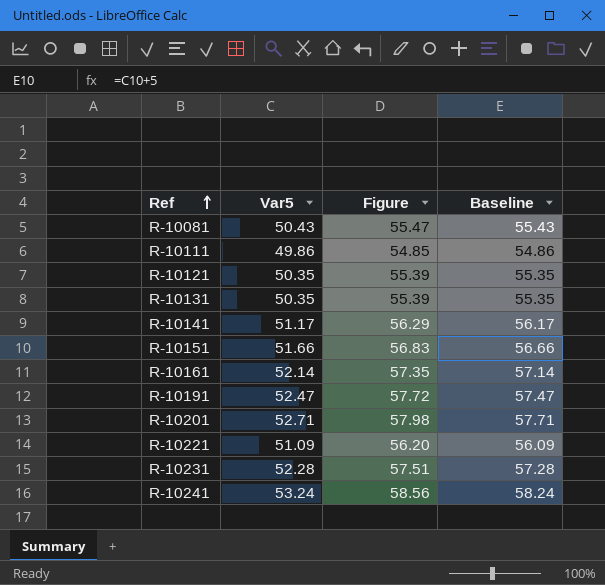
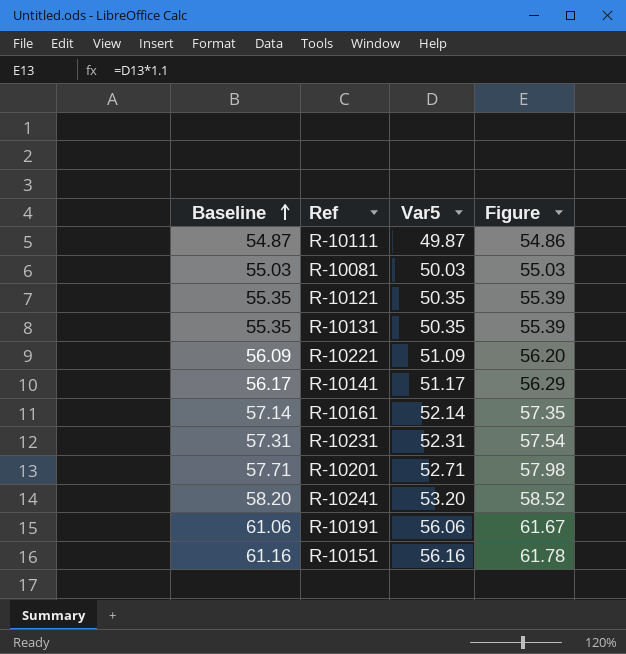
row order: Ref ascending -> Baseline ascending
column Baseline | position: 4 -> 1
R-10111 | Baseline: 54.86 -> 54.87
R-10111 | Var5: 49.86 -> 49.87
R-10111 | Figure: 54.85 -> 54.86
R-10081 | Baseline: 55.43 -> 55.03
R-10081 | Var5: 50.43 -> 50.03
R-10081 | Figure: 55.47 -> 55.03
R-10231 | Baseline: 57.28 -> 57.31
R-10231 | Var5: 52.28 -> 52.31
R-10231 | Figure: 57.51 -> 57.54
R-10241 | Baseline: 58.24 -> 58.20
R-10241 | Var5: 53.24 -> 53.20
R-10241 | Figure: 58.56 -> 58.52
R-10191 | Baseline: 57.47 -> 61.06
R-10191 | Var5: 52.47 -> 56.06
R-10191 | Figure: 57.72 -> 61.67
R-10151 | Baseline: 56.66 -> 61.16
R-10151 | Var5: 51.66 -> 56.16
R-10151 | Figure: 56.83 -> 61.78

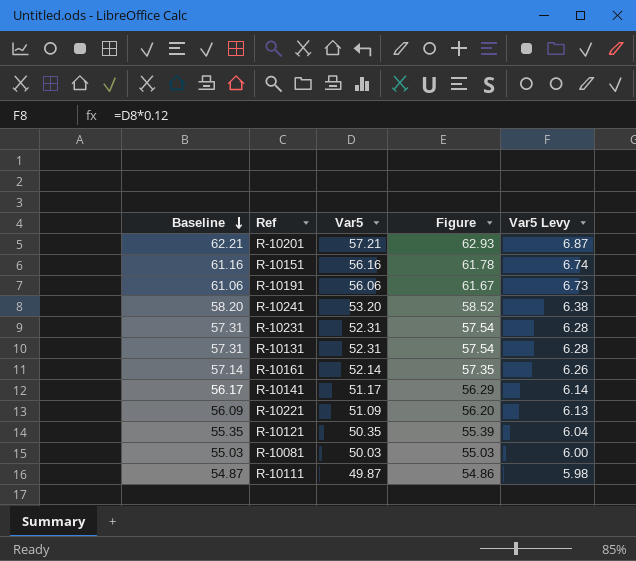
row order: Baseline ascending -> Baseline descending
column Var5 Levy | formula: none -> [Var5] * 0.12
R-10201 | Baseline: 57.71 -> 62.21
R-10201 | Var5: 52.71 -> 57.21
R-10201 | Figure: 57.98 -> 62.93
R-10131 | Baseline: 55.35 -> 57.31
R-10131 | Var5: 50.35 -> 52.31
R-10131 | Figure: 55.39 -> 57.54

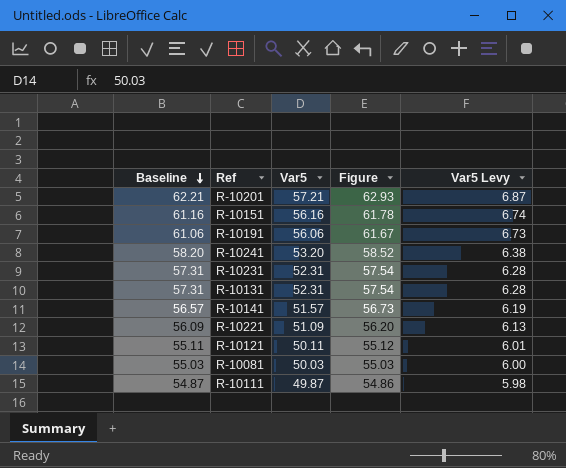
row R-10161: 57.14 | 52.14 | 57.35 | 6.26 -> none
R-10141 | Baseline: 56.17 -> 56.57
R-10141 | Var5: 51.17 -> 51.57
R-10141 | Figure: 56.29 -> 56.73
R-10141 | Var5 Levy: 6.14 -> 6.19
R-10121 | Baseline: 55.35 -> 55.11
R-10121 | Var5: 50.35 -> 50.11
R-10121 | Figure: 55.39 -> 55.12
R-10121 | Var5 Levy: 6.04 -> 6.01

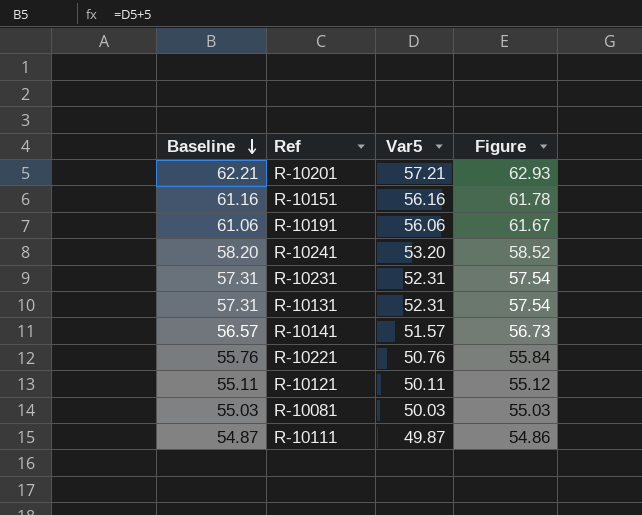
column Var5 Levy | formula: [Var5] * 0.12 -> none
R-10221 | Baseline: 56.09 -> 55.76
R-10221 | Var5: 51.09 -> 50.76
R-10221 | Figure: 56.20 -> 55.84

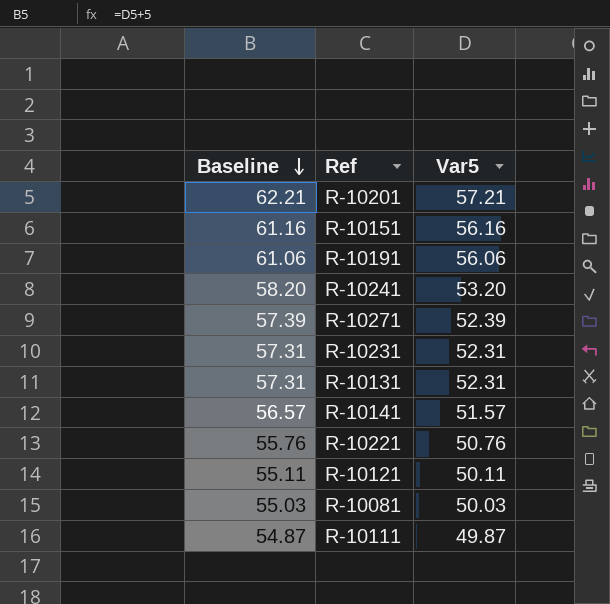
column Figure | formula: [Var5] * 1.1 -> none
row R-10271: none -> 57.39 | 52.39

